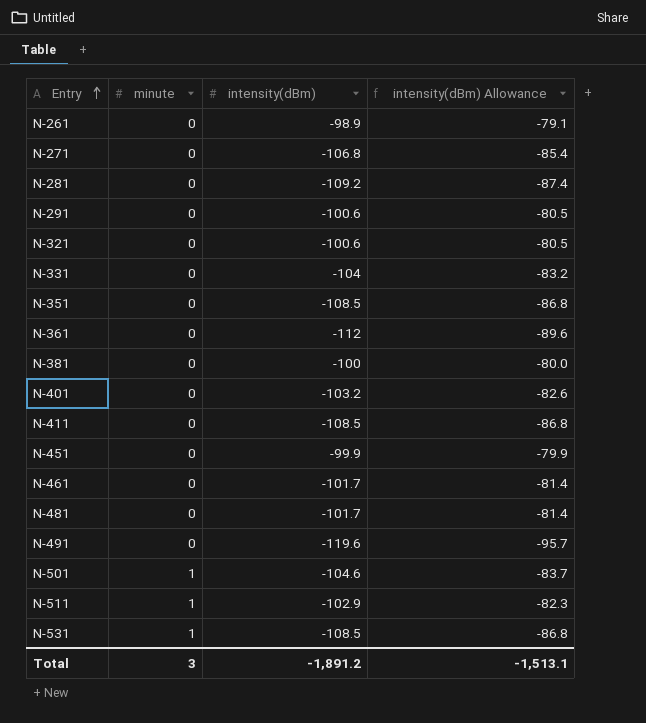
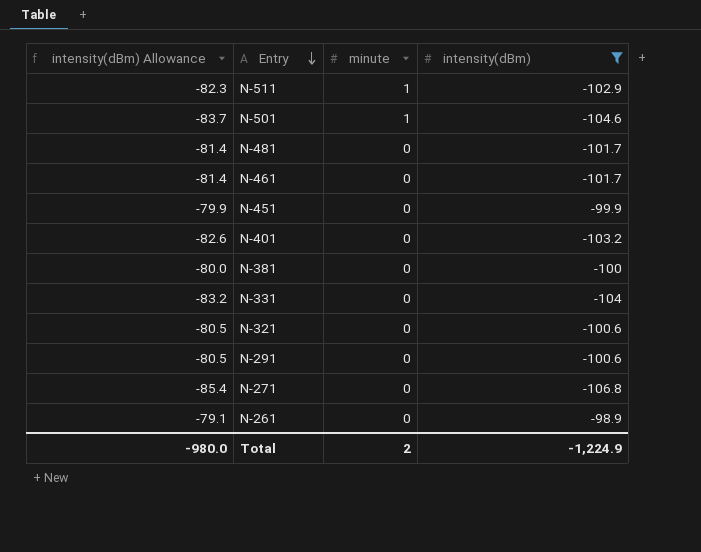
filter: none -> intensity(dBm) >= -106.8
row order: Entry ascending -> Entry descending
column intensity(dBm) Allowance | position: 4 -> 1
Total | intensity(dBm) Allowance: -1,513.1 -> -980.0
Total | minute: 3 -> 2
Total | intensity(dBm): -1,891.2 -> -1,224.9

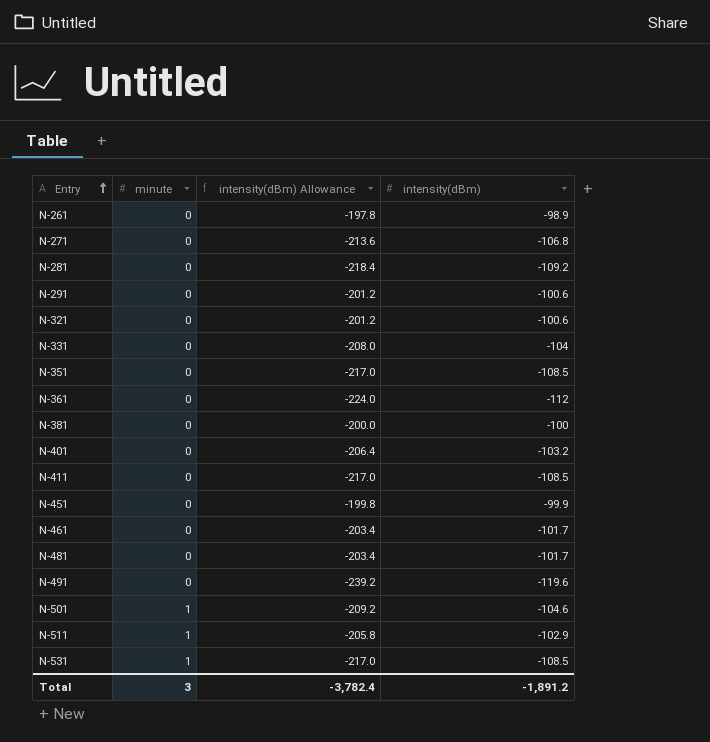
filter: intensity(dBm) >= -106.8 -> none
row order: Entry descending -> Entry ascending
column intensity(dBm) Allowance | formula: [intensity(dBm)] * 0.8 -> [intensity(dBm)] * 2
column intensity(dBm) Allowance | position: 1 -> 3
Total | minute: 2 -> 3
Total | intensity(dBm) Allowance: -980.0 -> -3,782.4
Total | intensity(dBm): -1,224.9 -> -1,891.2

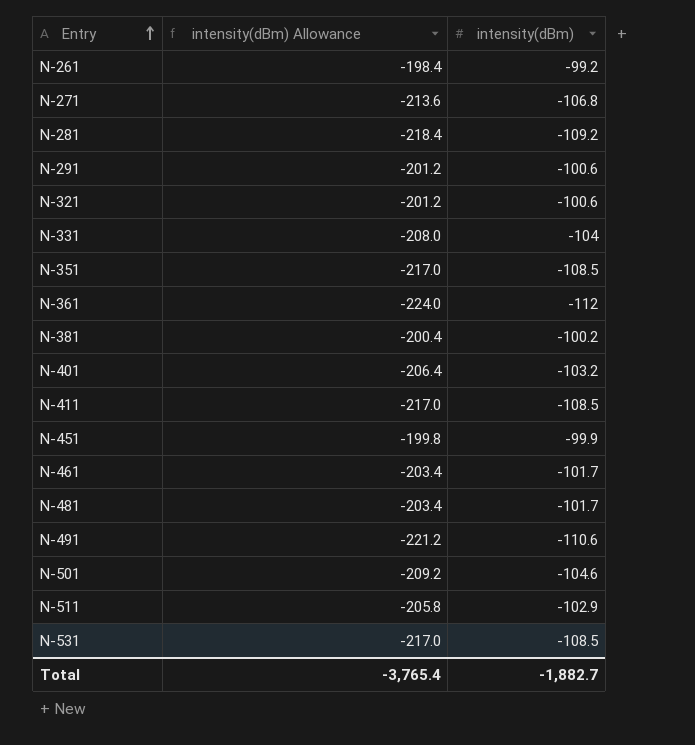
column minute | position: 2 -> none
N-261 | intensity(dBm) Allowance: -197.8 -> -198.4
N-261 | intensity(dBm): -98.9 -> -99.2
N-381 | intensity(dBm) Allowance: -200.0 -> -200.4
N-381 | intensity(dBm): -100 -> -100.2
N-491 | intensity(dBm) Allowance: -239.2 -> -221.2
N-491 | intensity(dBm): -119.6 -> -110.6
Total | intensity(dBm) Allowance: -3,782.4 -> -3,765.4
Total | intensity(dBm): -1,891.2 -> -1,882.7

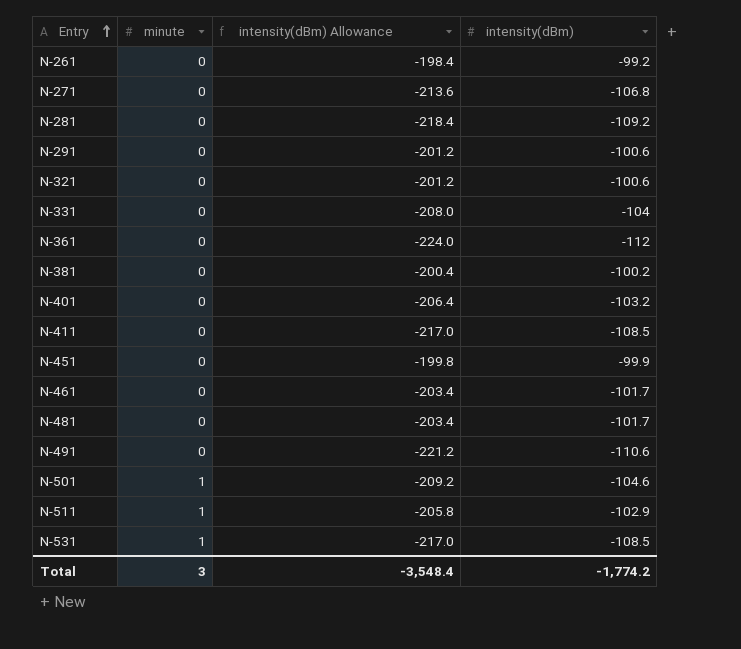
column minute | position: none -> 2
row N-351: -217.0 | -108.5 -> none
Total | intensity(dBm) Allowance: -3,765.4 -> -3,548.4
Total | intensity(dBm): -1,882.7 -> -1,774.2

